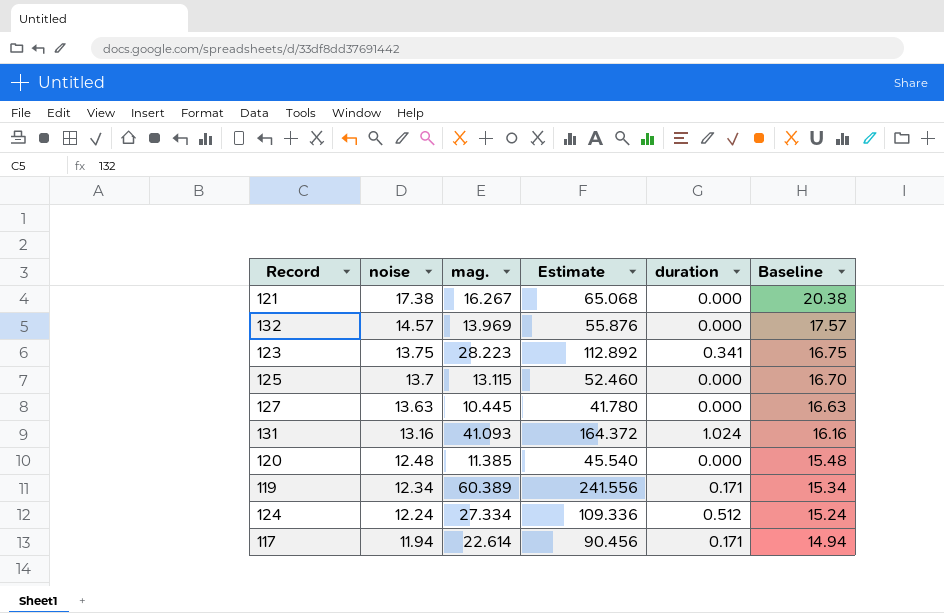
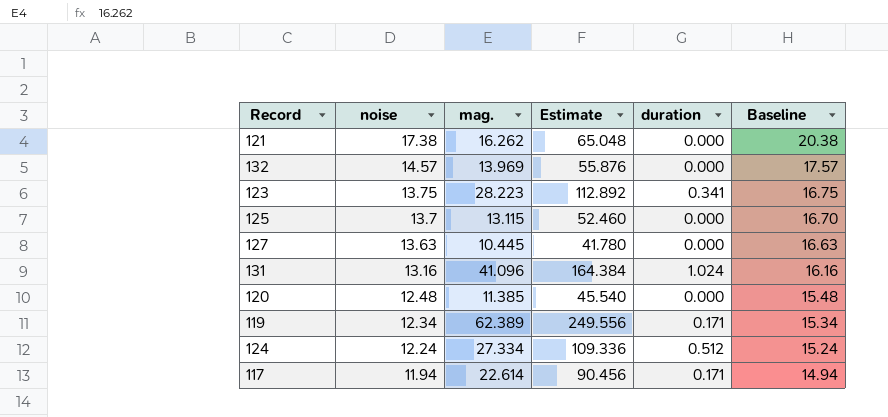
121 | mag.: 16.267 -> 16.262
121 | Estimate: 65.068 -> 65.048
131 | mag.: 41.093 -> 41.096
131 | Estimate: 164.372 -> 164.384
119 | mag.: 60.389 -> 62.389
119 | Estimate: 241.556 -> 249.556

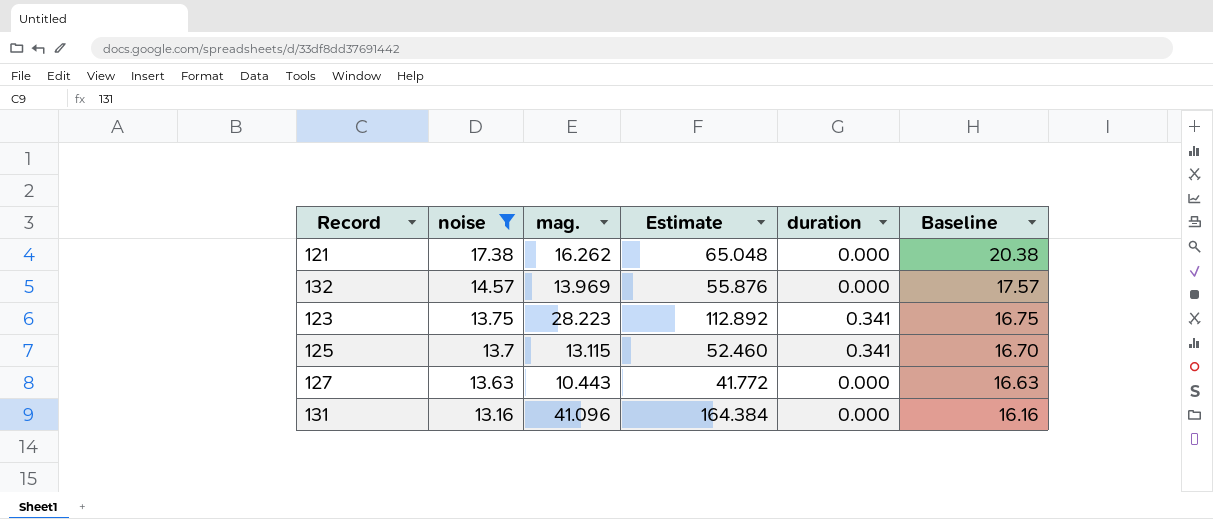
filter: none -> noise >= 13.16
125 | duration: 0.000 -> 0.341
127 | mag.: 10.445 -> 10.443
127 | Estimate: 41.780 -> 41.772
131 | duration: 1.024 -> 0.000

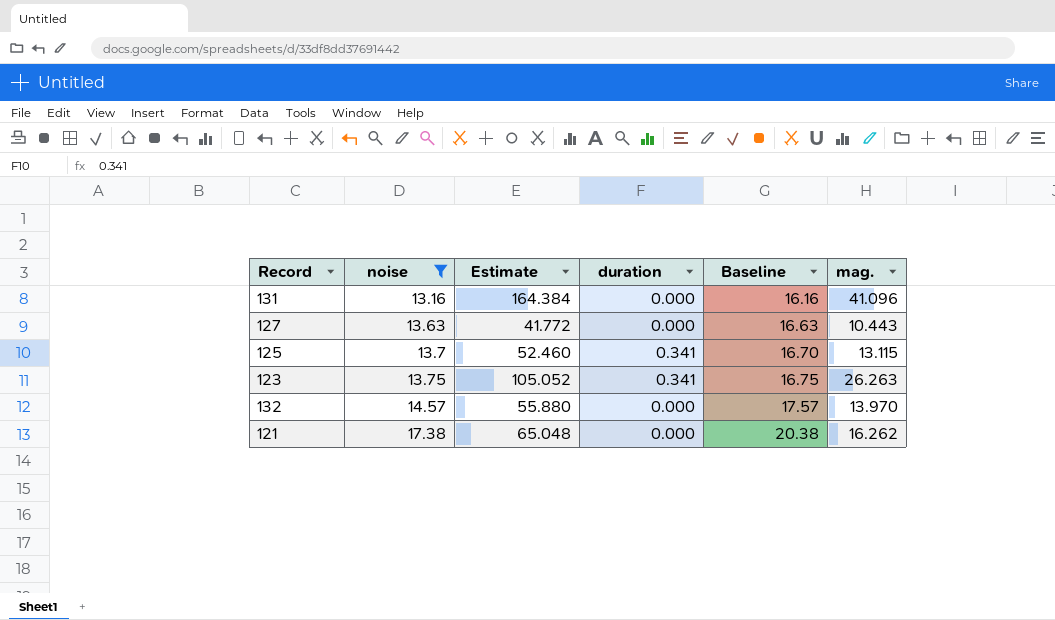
row order: noise descending -> noise ascending
column mag. | position: 3 -> 6
123 | Estimate: 112.892 -> 105.052
123 | mag.: 28.223 -> 26.263
132 | Estimate: 55.876 -> 55.880
132 | mag.: 13.969 -> 13.970

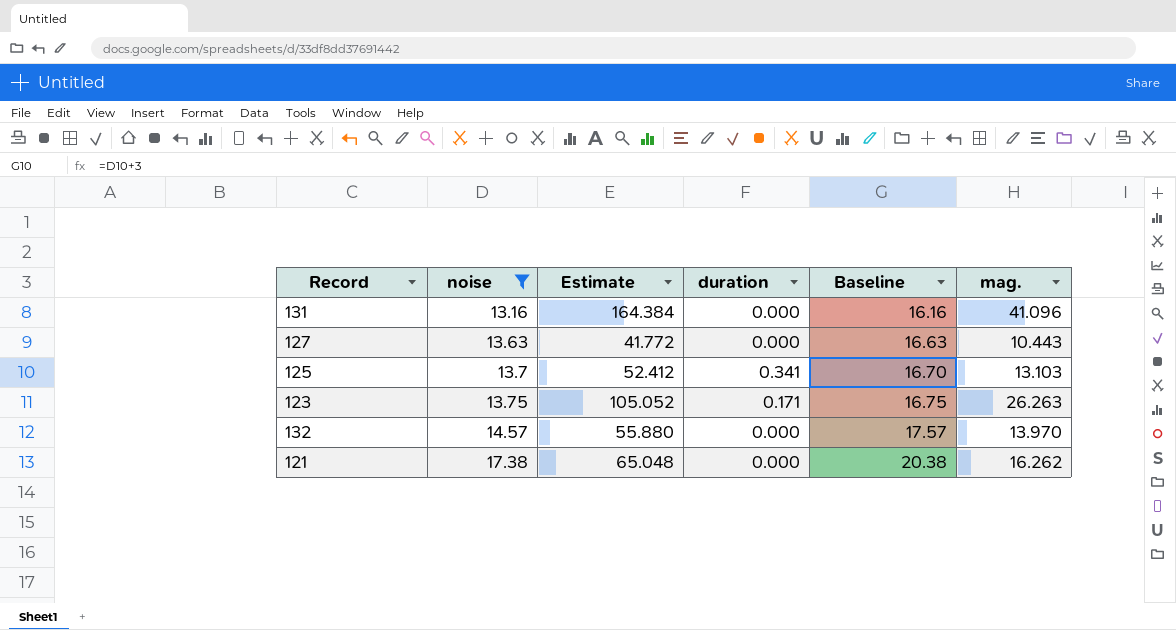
125 | Estimate: 52.460 -> 52.412
125 | mag.: 13.115 -> 13.103
123 | duration: 0.341 -> 0.171

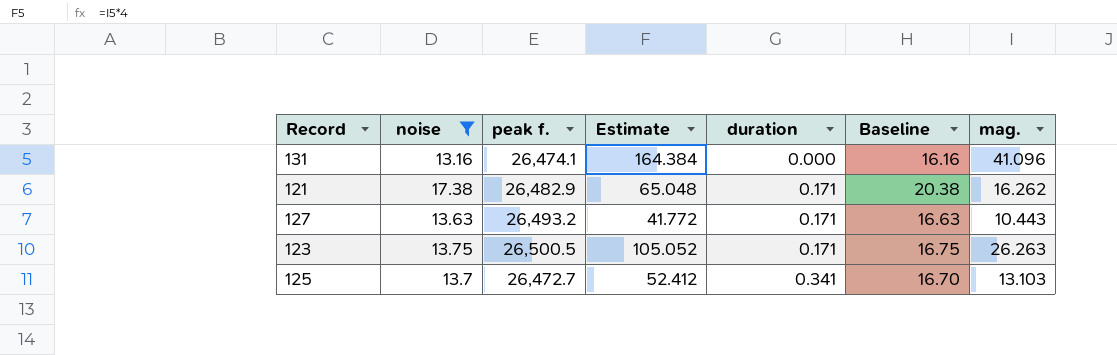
row order: noise ascending -> duration ascending
column peak f. | position: none -> 3
row 132: 14.57 | 55.880 | 0.000 | 17.57 | 13.970 -> none
121 | duration: 0.000 -> 0.171
127 | duration: 0.000 -> 0.171

